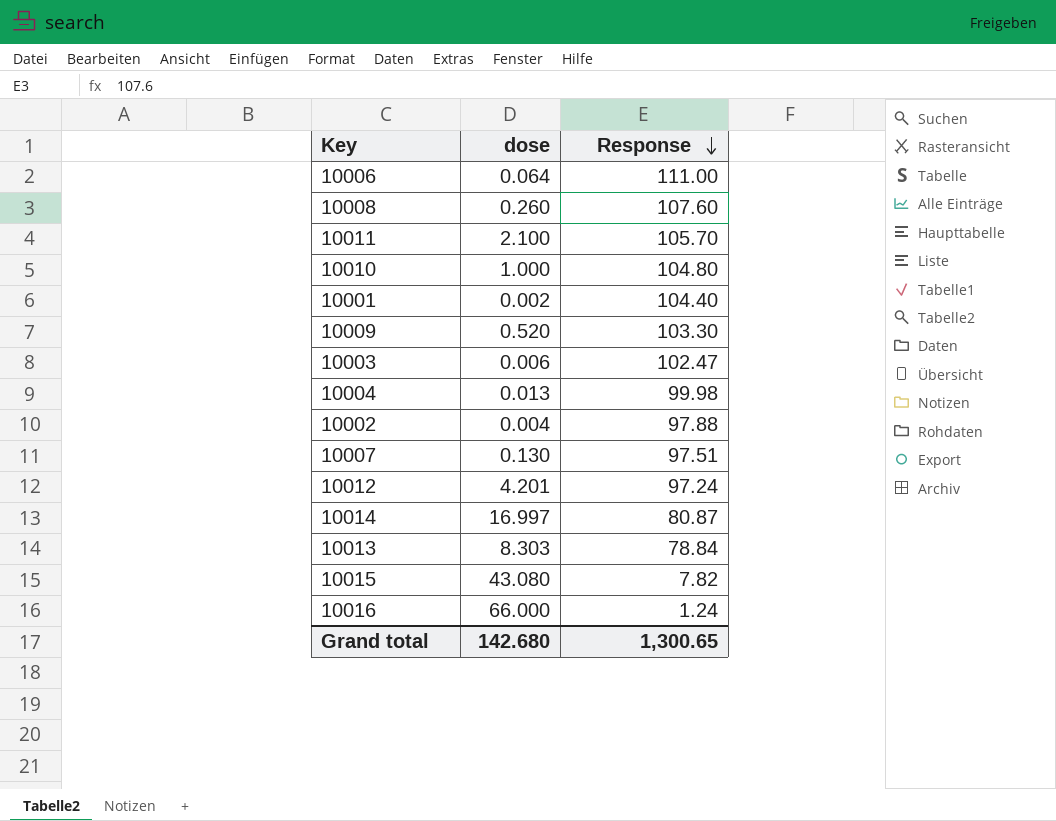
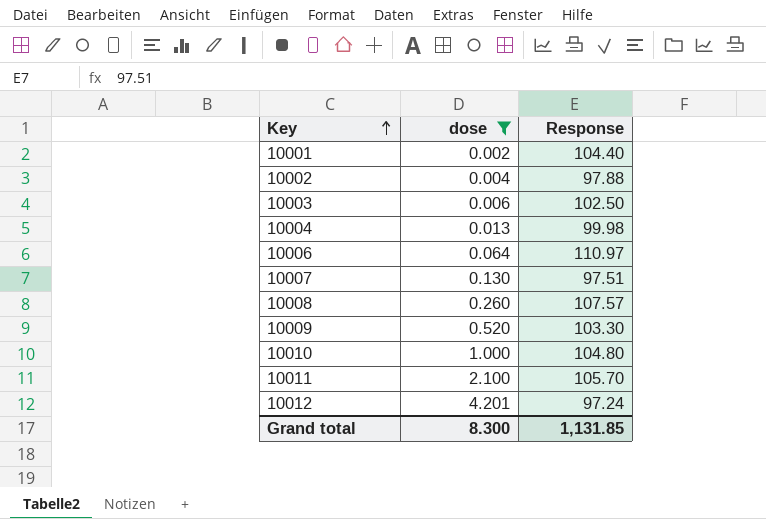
filter: none -> dose <= 4.201
row order: Response descending -> Key ascending
10003 | Response: 102.47 -> 102.50
10006 | Response: 111.00 -> 110.97
10008 | Response: 107.60 -> 107.57
Grand total | dose: 142.680 -> 8.300
Grand total | Response: 1,300.65 -> 1,131.85

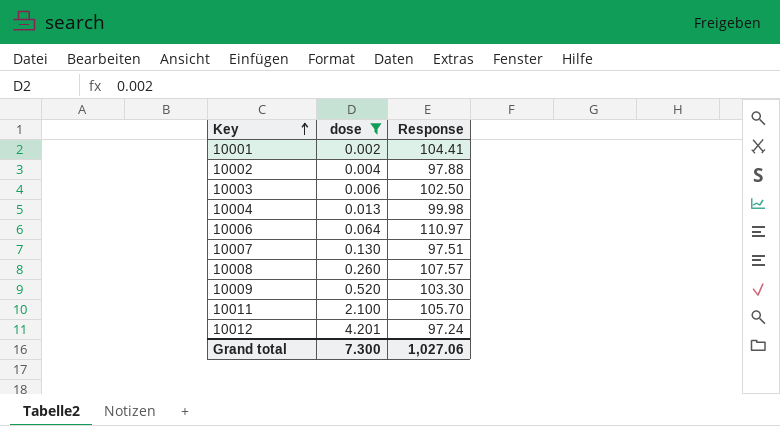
row 10010: 1.000 | 104.80 -> none
10001 | Response: 104.40 -> 104.41
Grand total | dose: 8.300 -> 7.300
Grand total | Response: 1,131.85 -> 1,027.06

